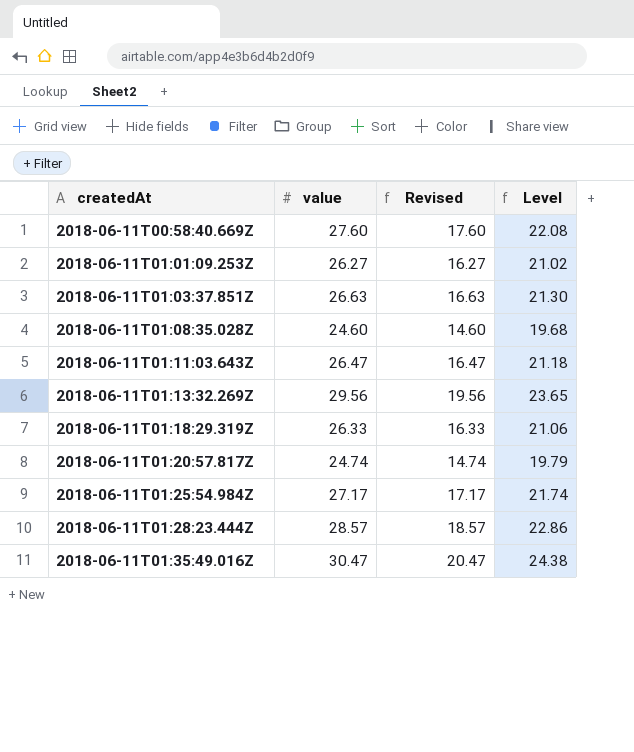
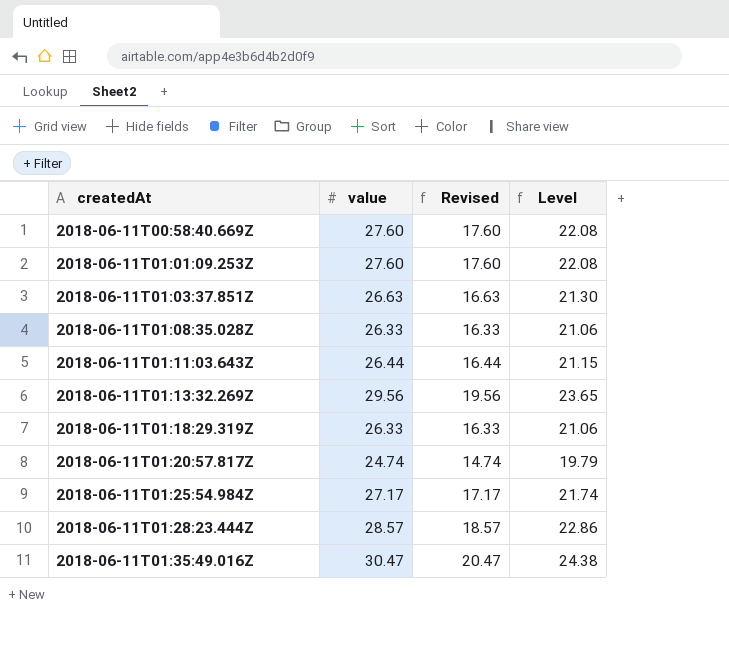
2018-06-11T01:01:09.253Z | value: 26.27 -> 27.60
2018-06-11T01:01:09.253Z | Revised: 16.27 -> 17.60
2018-06-11T01:01:09.253Z | Level: 21.02 -> 22.08
2018-06-11T01:08:35.028Z | value: 24.60 -> 26.33
2018-06-11T01:08:35.028Z | Revised: 14.60 -> 16.33
2018-06-11T01:08:35.028Z | Level: 19.68 -> 21.06
2018-06-11T01:11:03.643Z | value: 26.47 -> 26.44
2018-06-11T01:11:03.643Z | Revised: 16.47 -> 16.44
2018-06-11T01:11:03.643Z | Level: 21.18 -> 21.15

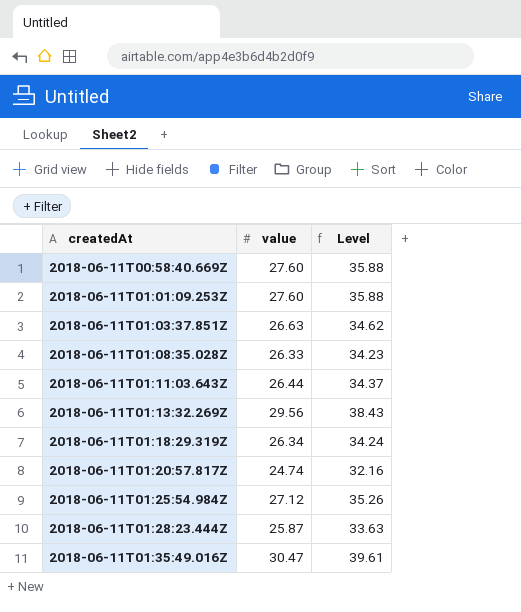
column Revised | formula: [value] - 10 -> none
column Level | formula: [value] * 0.8 -> [value] * 1.3
2018-06-11T01:18:29.319Z | value: 26.33 -> 26.34
2018-06-11T01:25:54.984Z | value: 27.17 -> 27.12
2018-06-11T01:28:23.444Z | value: 28.57 -> 25.87

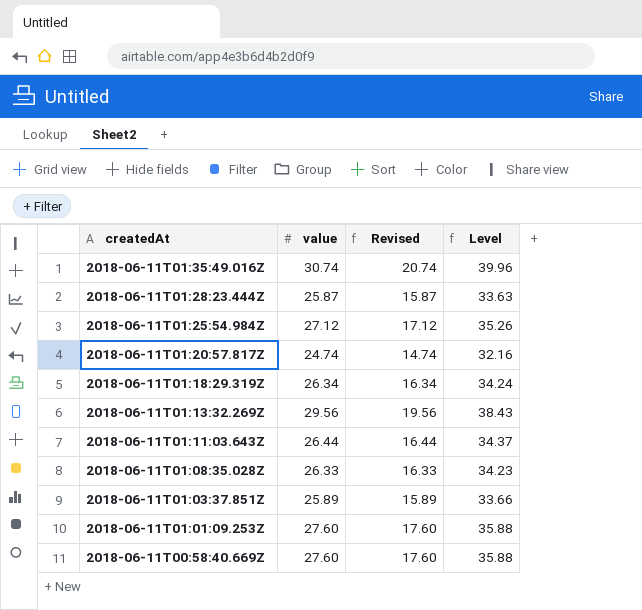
row order: createdAt ascending -> createdAt descending
column Revised | formula: none -> [value] - 10
2018-06-11T01:35:49.016Z | value: 30.47 -> 30.74
2018-06-11T01:35:49.016Z | Level: 39.61 -> 39.96
2018-06-11T01:03:37.851Z | value: 26.63 -> 25.89
2018-06-11T01:03:37.851Z | Level: 34.62 -> 33.66

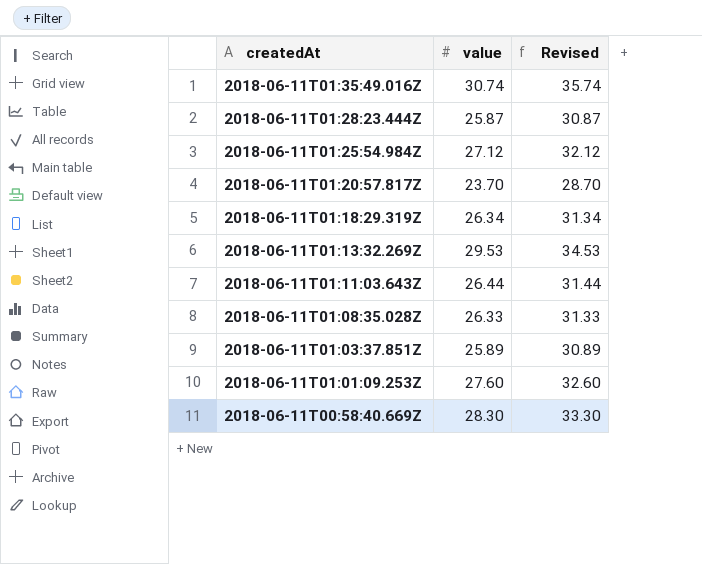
column Level | formula: [value] * 1.3 -> none
column Revised | formula: [value] - 10 -> [value] + 5
2018-06-11T01:20:57.817Z | value: 24.74 -> 23.70
2018-06-11T01:13:32.269Z | value: 29.56 -> 29.53
2018-06-11T00:58:40.669Z | value: 27.60 -> 28.30

